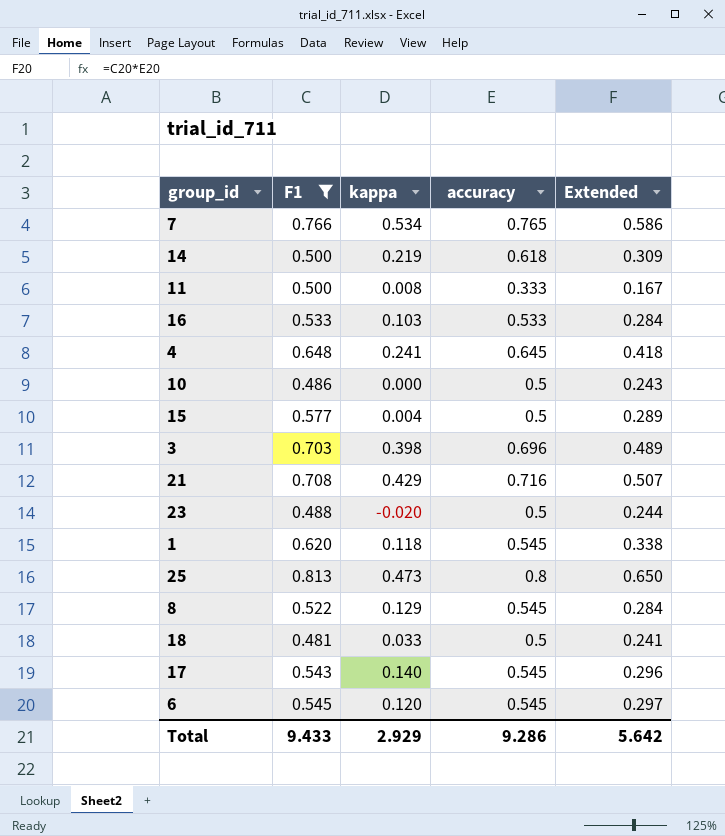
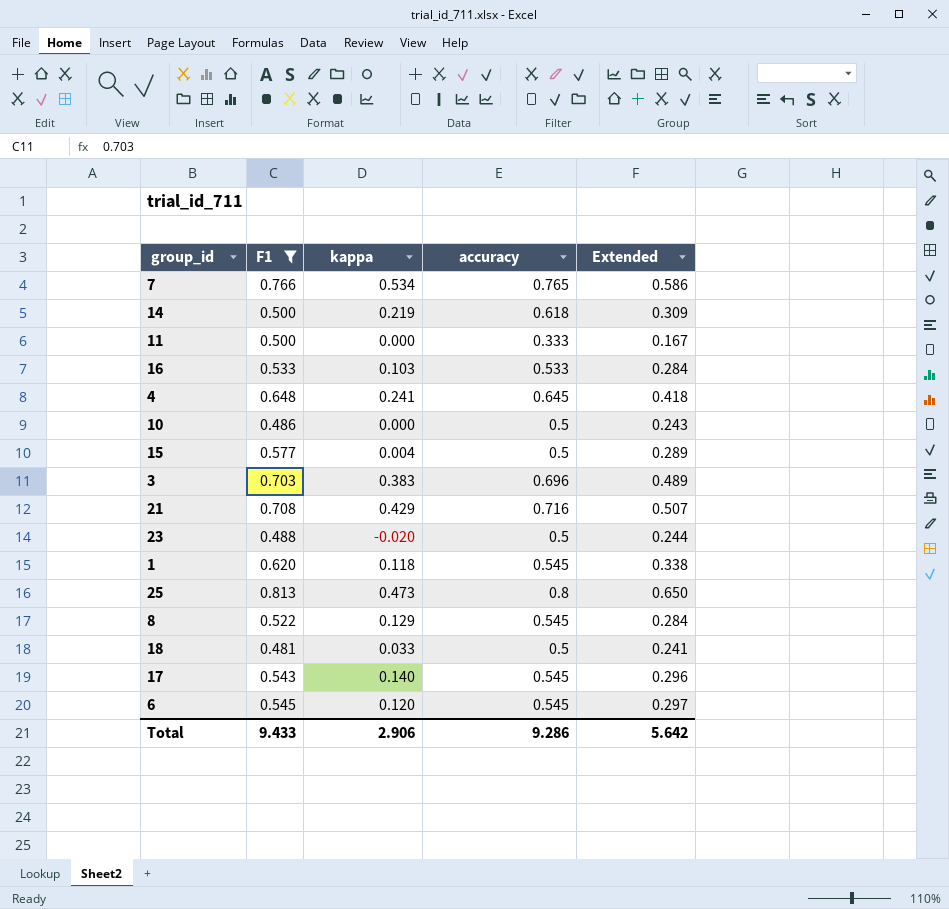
11 | kappa: 0.008 -> 0.000
3 | kappa: 0.398 -> 0.383
Total | kappa: 2.929 -> 2.906

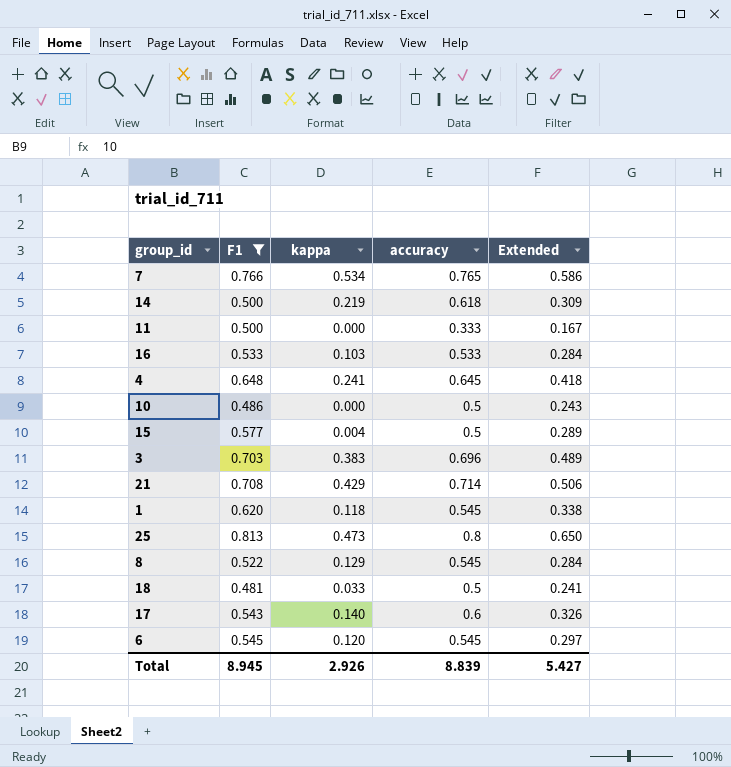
row 23: 0.488 | -0.020 | 0.5 | 0.244 -> none
21 | accuracy: 0.716 -> 0.714
21 | Extended: 0.507 -> 0.506
17 | accuracy: 0.545 -> 0.6
17 | Extended: 0.296 -> 0.326
Total | F1: 9.433 -> 8.945
Total | kappa: 2.906 -> 2.926
Total | accuracy: 9.286 -> 8.839
Total | Extended: 5.642 -> 5.427

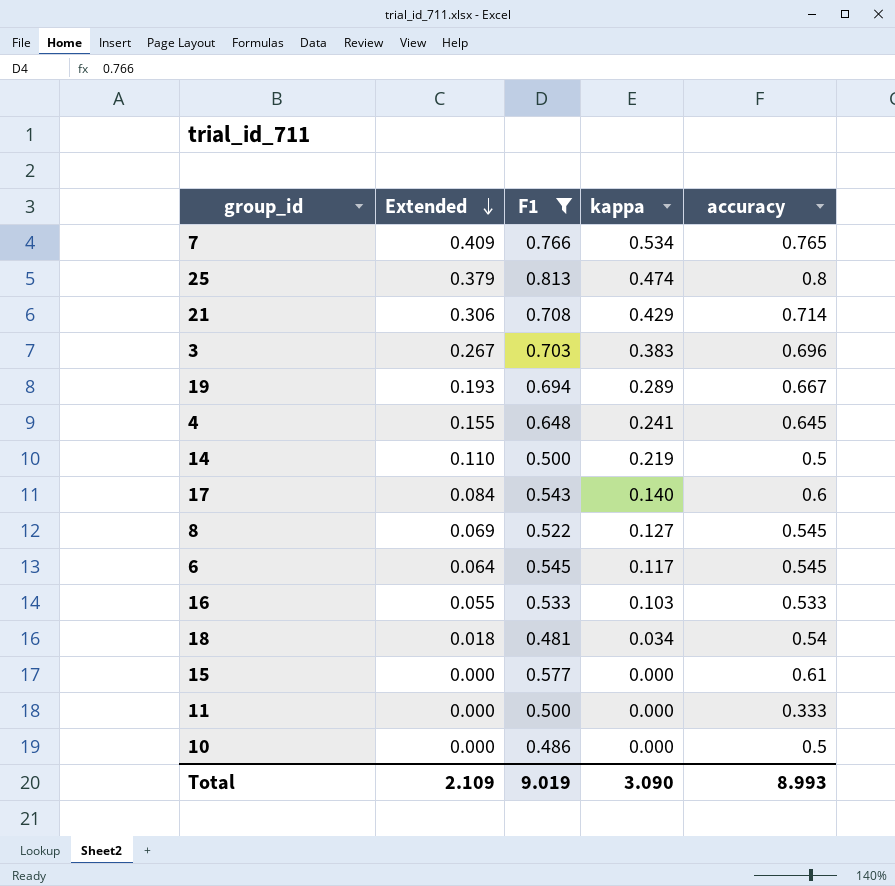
row order: none -> Extended descending
column Extended | formula: [F1] * [accuracy] -> [kappa] * [accuracy]
column Extended | position: 5 -> 2
row 1: 0.620 | 0.118 | 0.545 | 0.338 -> none
25 | kappa: 0.473 -> 0.474
row 19: none -> 0.193 | 0.694 | 0.289 | 0.667
14 | accuracy: 0.618 -> 0.5
8 | kappa: 0.129 -> 0.127
6 | kappa: 0.120 -> 0.117
18 | kappa: 0.033 -> 0.034
18 | accuracy: 0.5 -> 0.54
15 | kappa: 0.004 -> 0.000
15 | accuracy: 0.5 -> 0.61
Total | Extended: 5.427 -> 2.109
Total | F1: 8.945 -> 9.019
Total | kappa: 2.926 -> 3.090
Total | accuracy: 8.839 -> 8.993

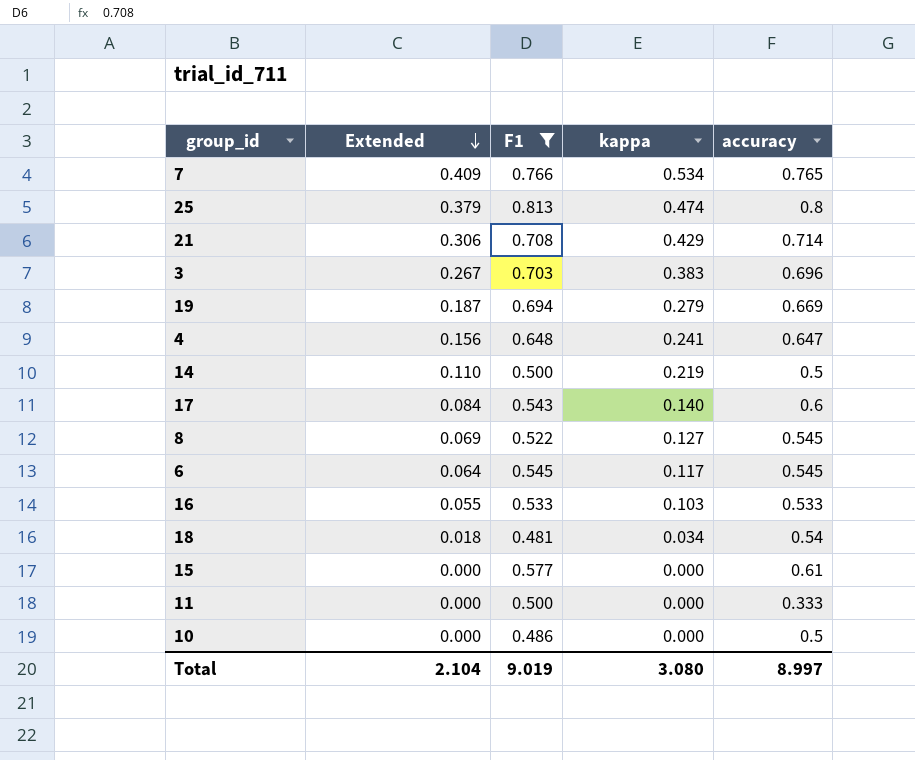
19 | Extended: 0.193 -> 0.187
19 | kappa: 0.289 -> 0.279
19 | accuracy: 0.667 -> 0.669
4 | Extended: 0.155 -> 0.156
4 | accuracy: 0.645 -> 0.647
Total | Extended: 2.109 -> 2.104
Total | kappa: 3.090 -> 3.080
Total | accuracy: 8.993 -> 8.997

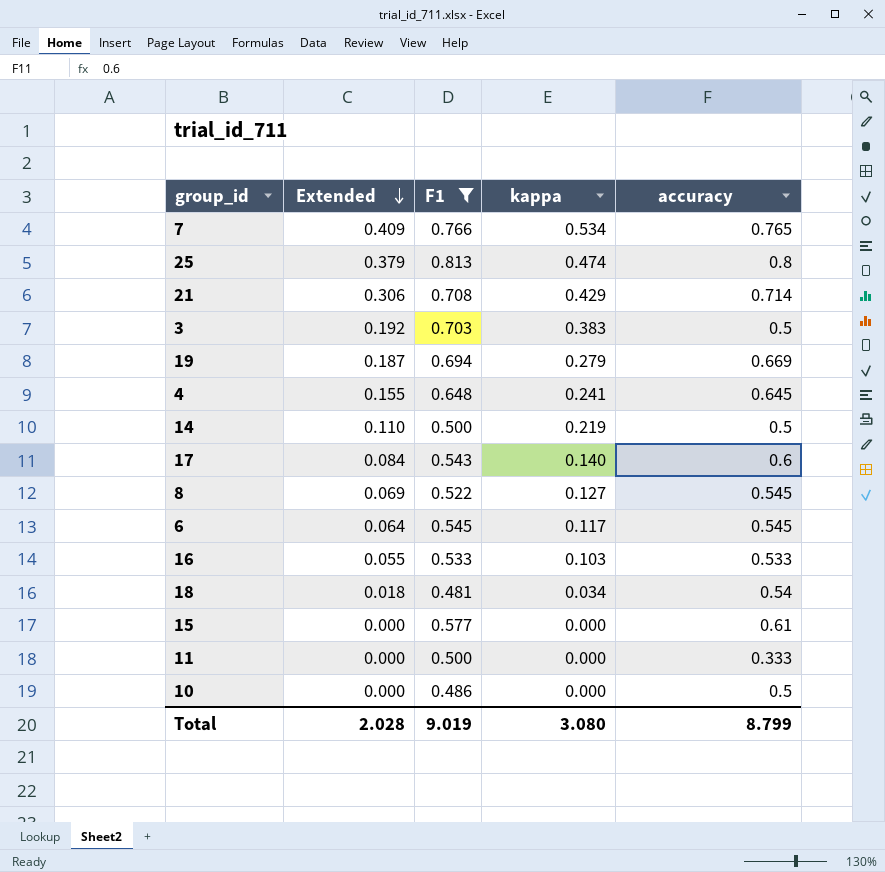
3 | Extended: 0.267 -> 0.192
3 | accuracy: 0.696 -> 0.5
4 | Extended: 0.156 -> 0.155
4 | accuracy: 0.647 -> 0.645
Total | Extended: 2.104 -> 2.028
Total | accuracy: 8.997 -> 8.799

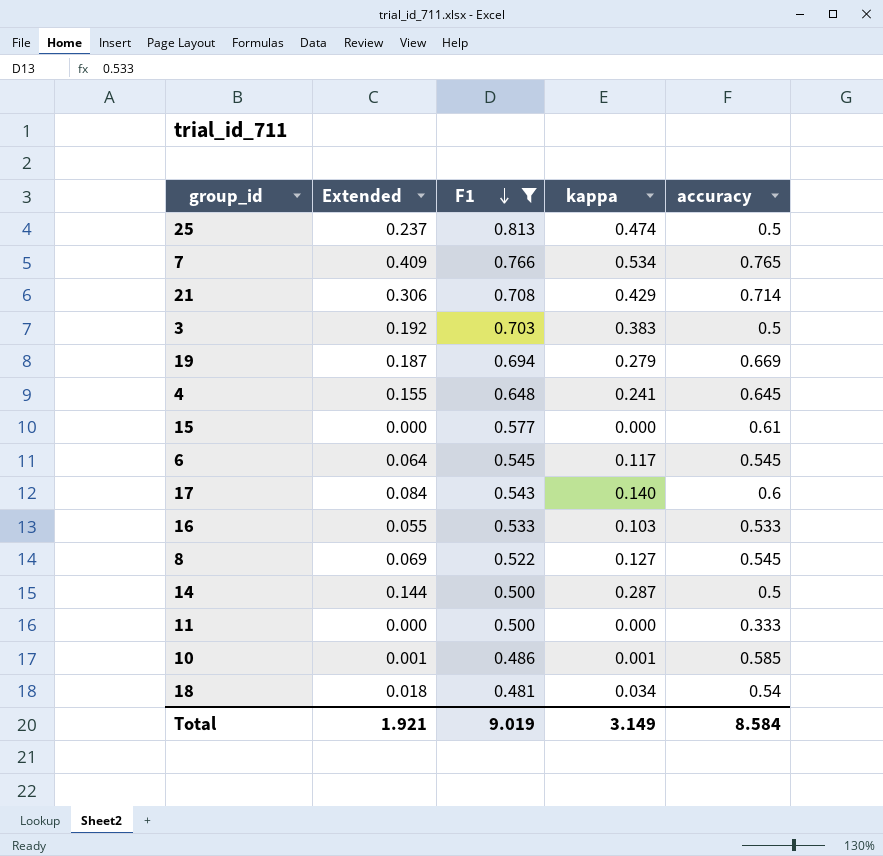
row order: Extended descending -> F1 descending
25 | Extended: 0.379 -> 0.237
25 | accuracy: 0.8 -> 0.5
14 | Extended: 0.110 -> 0.144
14 | kappa: 0.219 -> 0.287
10 | Extended: 0.000 -> 0.001
10 | kappa: 0.000 -> 0.001
10 | accuracy: 0.5 -> 0.585
Total | Extended: 2.028 -> 1.921
Total | kappa: 3.080 -> 3.149
Total | accuracy: 8.799 -> 8.584

